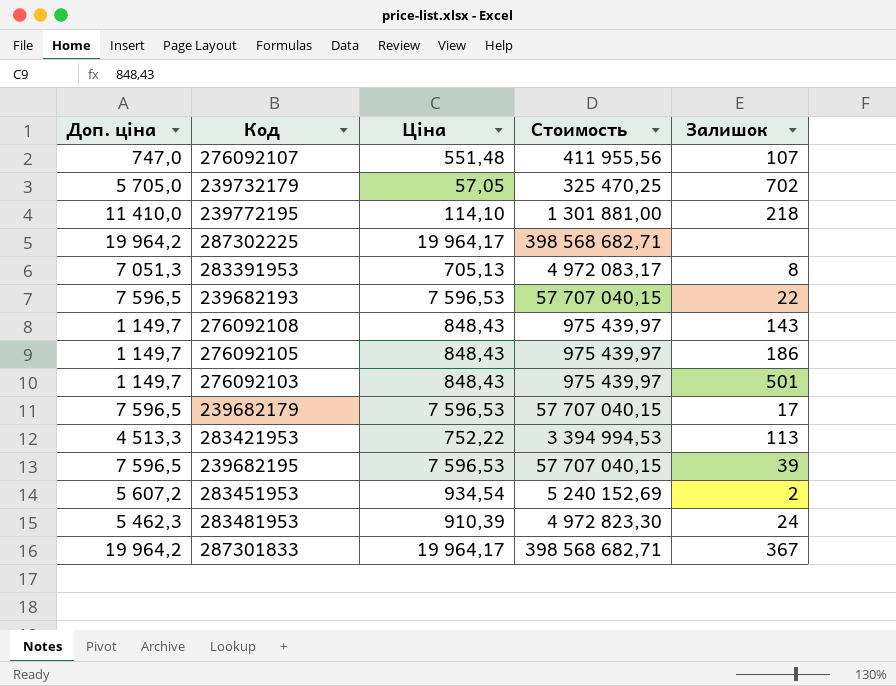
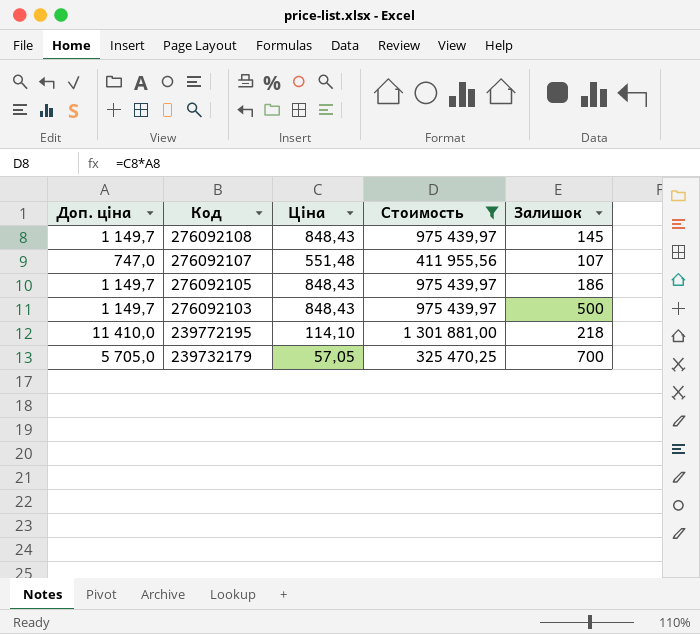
filter: none -> Стоимость <= 1 301 881,00
row order: none -> Код descending
276092108 | Залишок: 143 -> 145
276092103 | Залишок: 501 -> 500
239732179 | Залишок: 702 -> 700

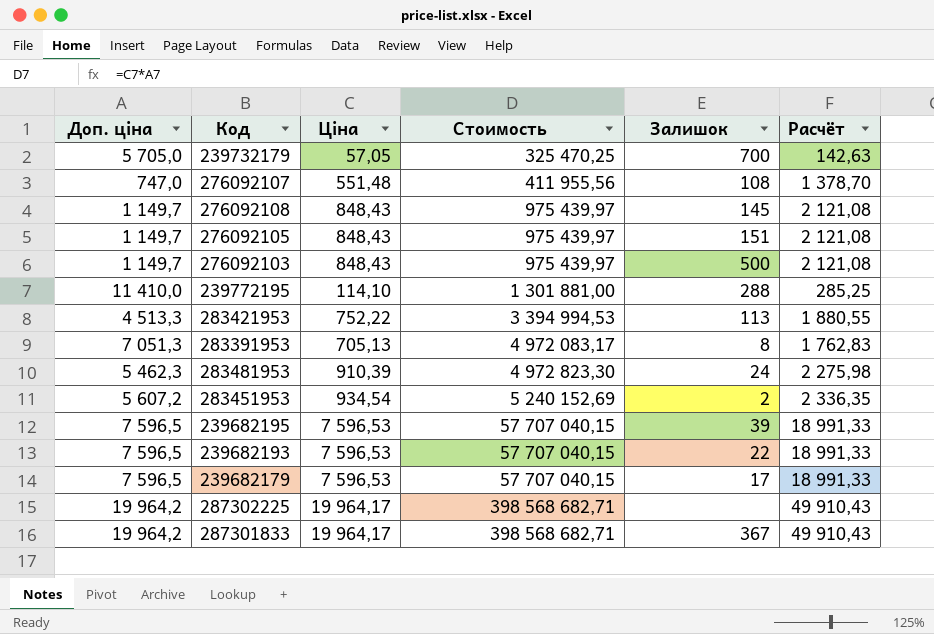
filter: Стоимость <= 1 301 881,00 -> none
row order: Код descending -> Стоимость ascending
column Расчёт | formula: none -> [Ціна] * 2,5
276092107 | Залишок: 107 -> 108
276092105 | Залишок: 186 -> 151
239772195 | Залишок: 218 -> 288

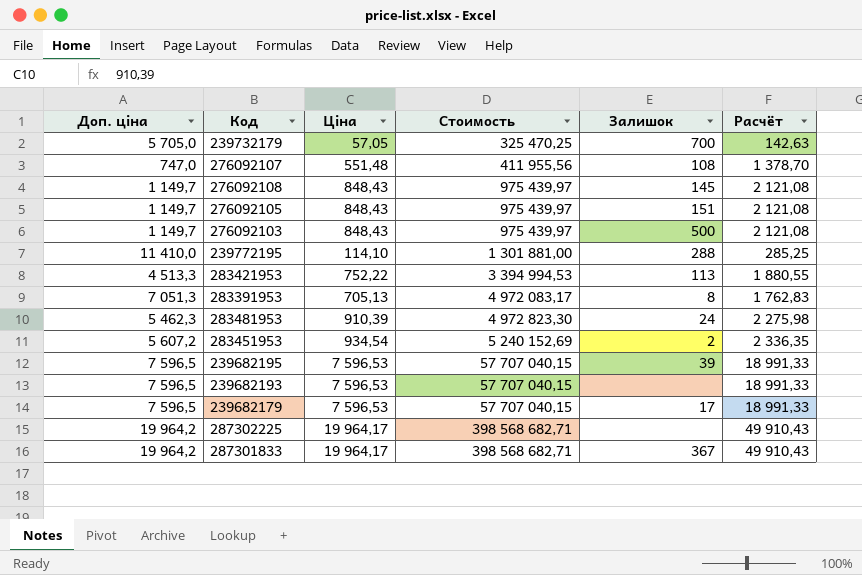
239682193 | Залишок: 22 -> none

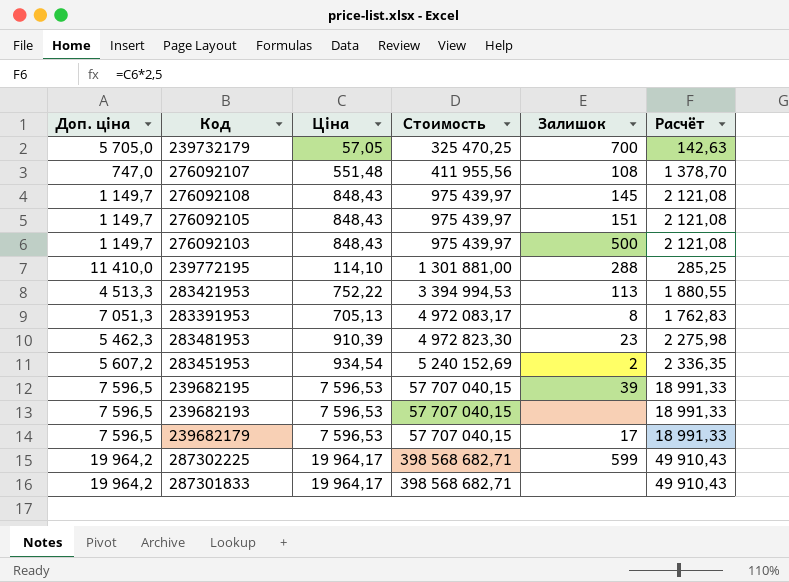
283481953 | Залишок: 24 -> 23
287302225 | Залишок: none -> 599
287301833 | Залишок: 367 -> none

